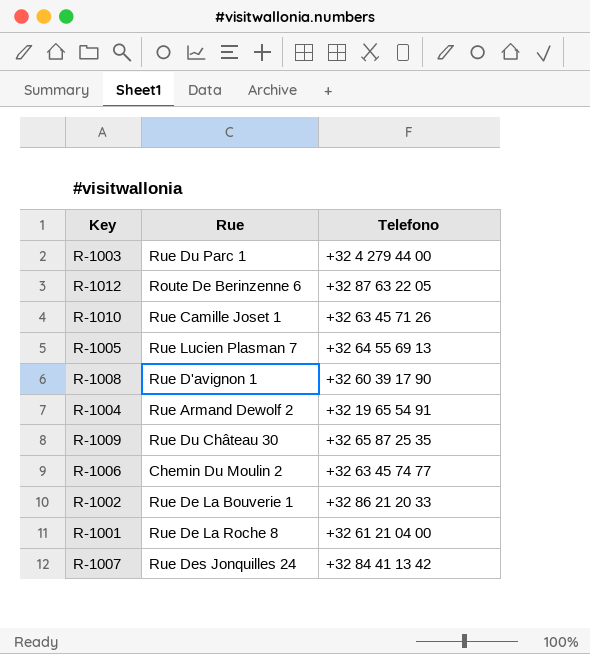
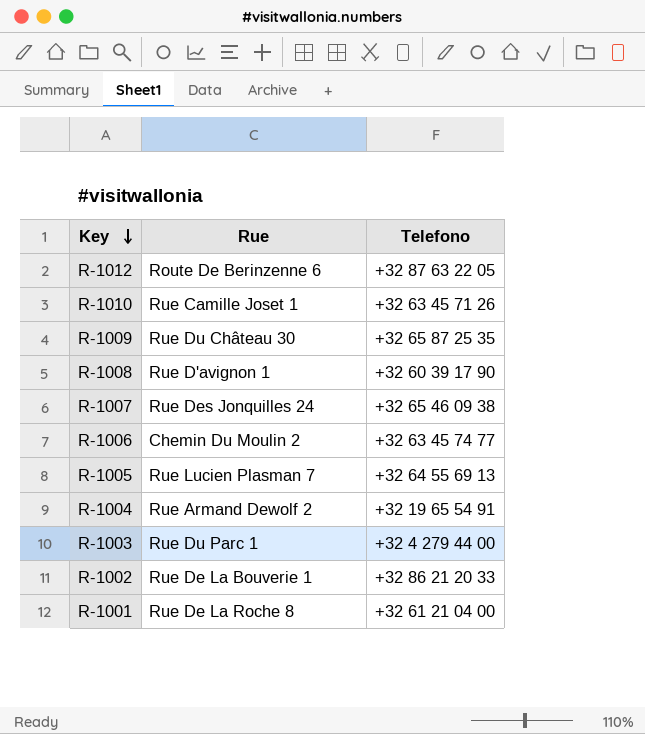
row order: none -> Key descending
R-1007 | Telefono: +32 84 41 13 42 -> +32 65 46 09 38

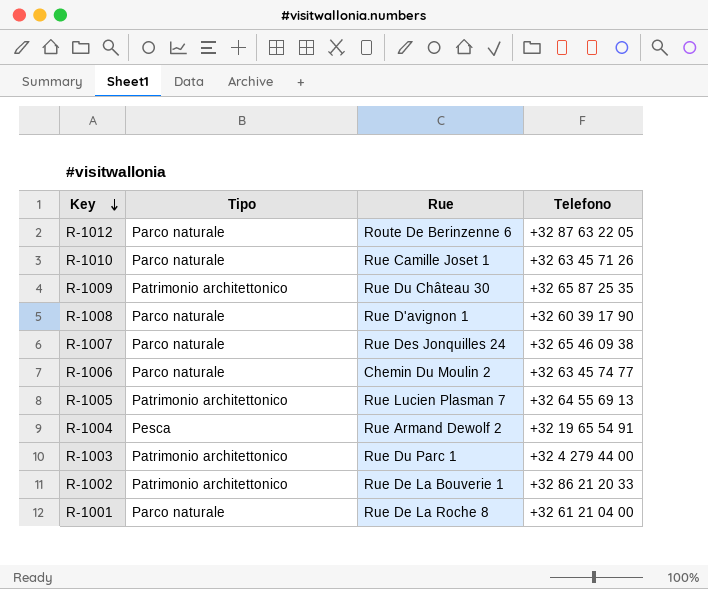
column Tipo | position: none -> 2

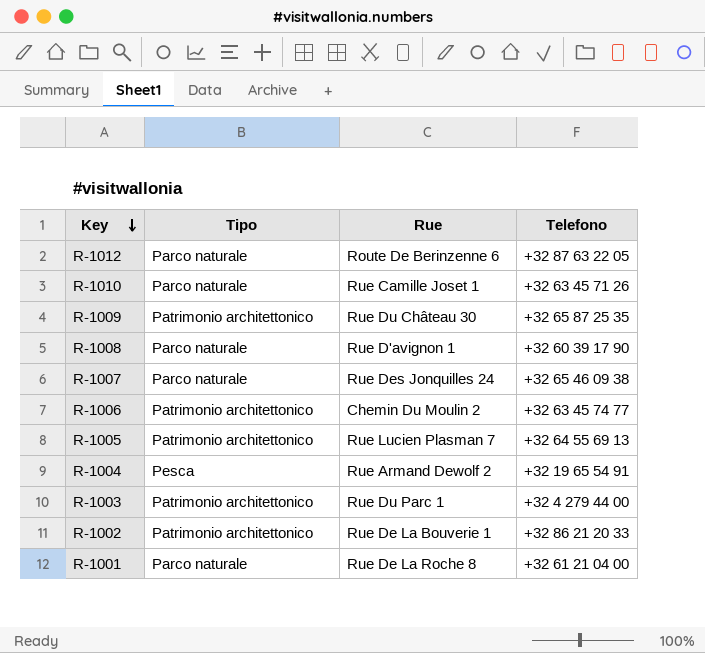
R-1006 | Tipo: Parco naturale -> Patrimonio architettonico

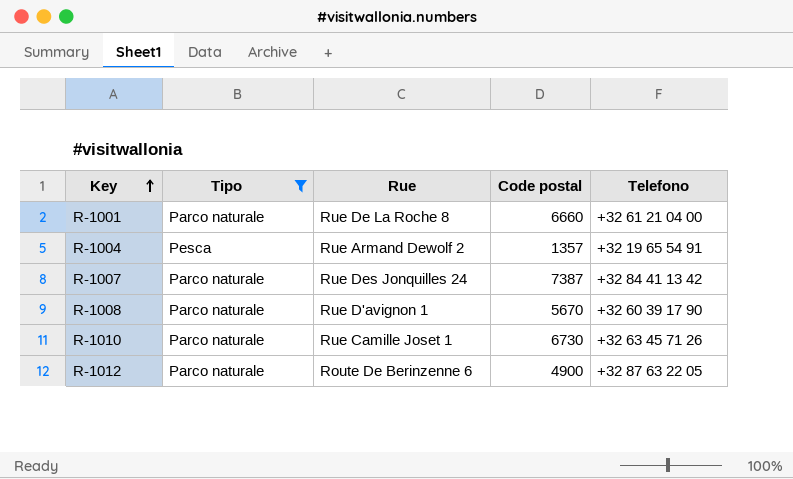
filter: none -> Tipo != Patrimonio architettonico
row order: Key descending -> Key ascending
column Code postal | position: none -> 4
R-1007 | Telefono: +32 65 46 09 38 -> +32 84 41 13 42

